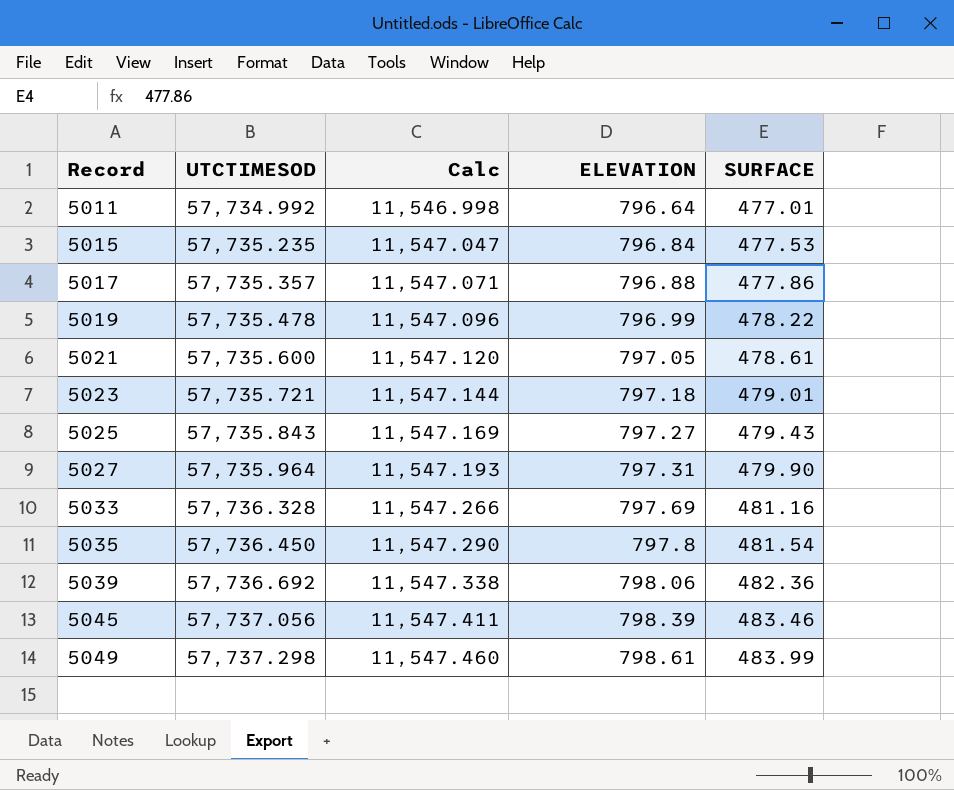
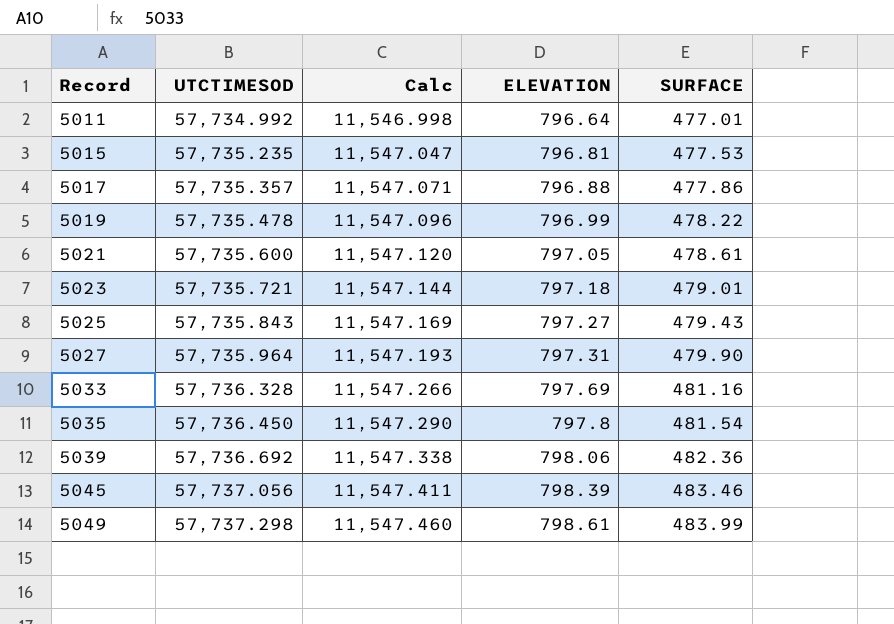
5015 | ELEVATION: 796.84 -> 796.81

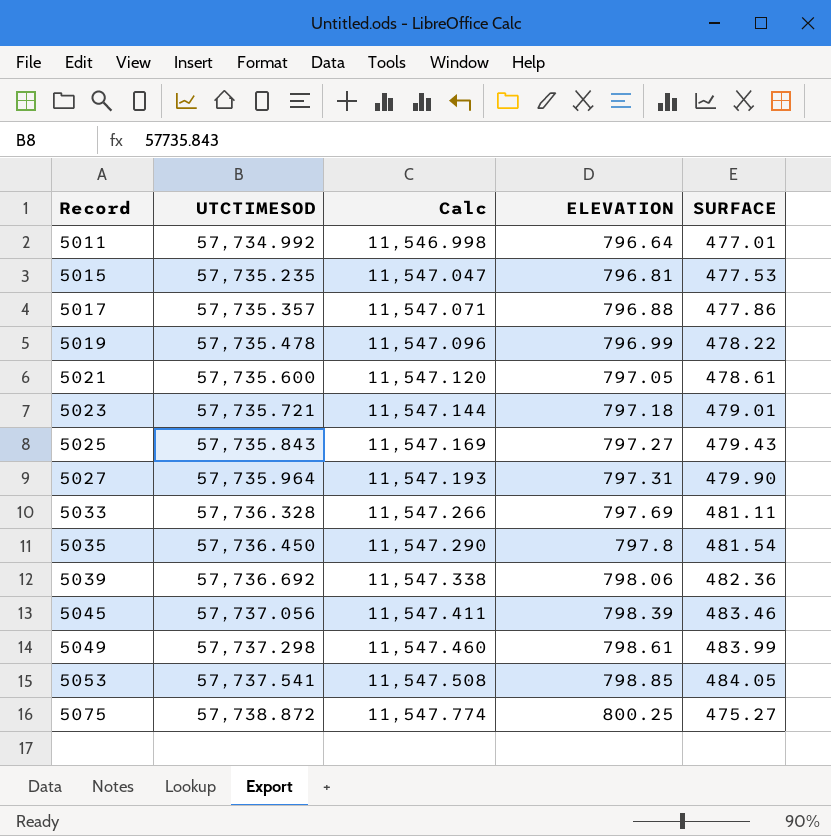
5033 | SURFACE: 481.16 -> 481.11
row 5053: none -> 57,737.541 | 11,547.508 | 798.85 | 484.05
row 5075: none -> 57,738.872 | 11,547.774 | 800.25 | 475.27

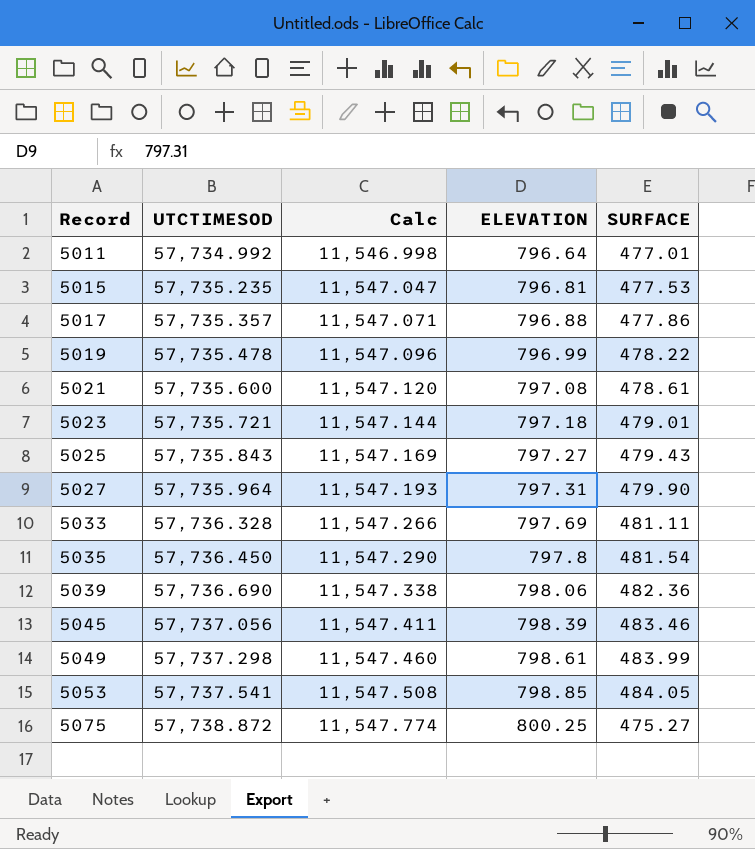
5021 | ELEVATION: 797.05 -> 797.08
5039 | UTCTIMESOD: 57,736.692 -> 57,736.690

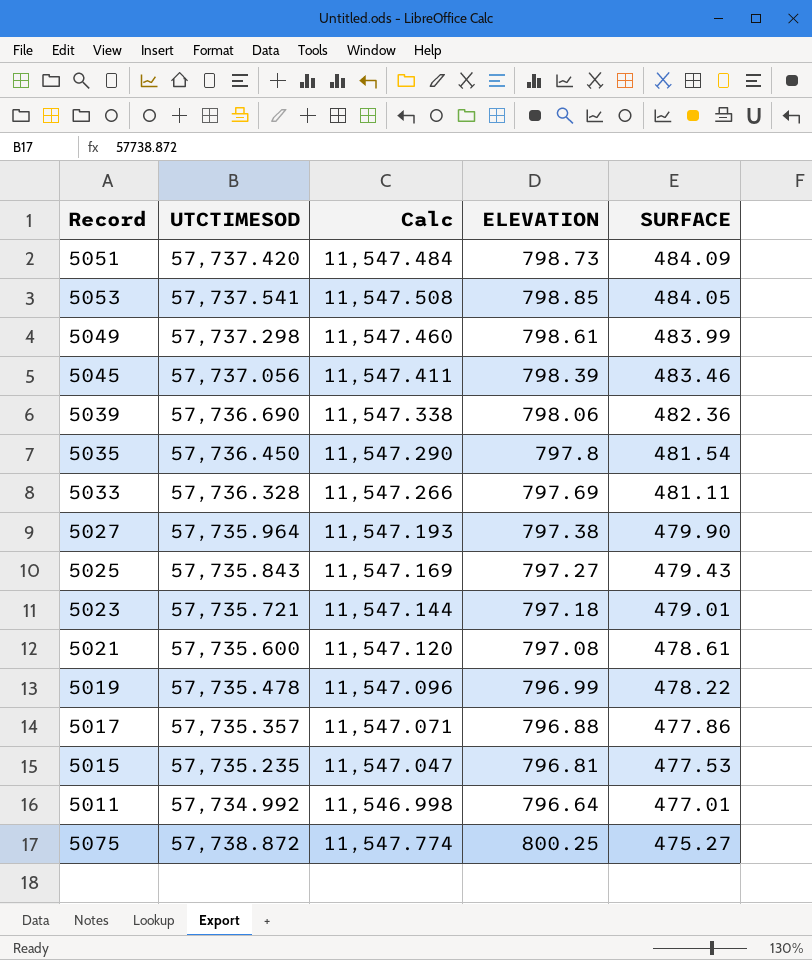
row order: Record ascending -> SURFACE descending
row 5051: none -> 57,737.420 | 11,547.484 | 798.73 | 484.09
5027 | ELEVATION: 797.31 -> 797.38

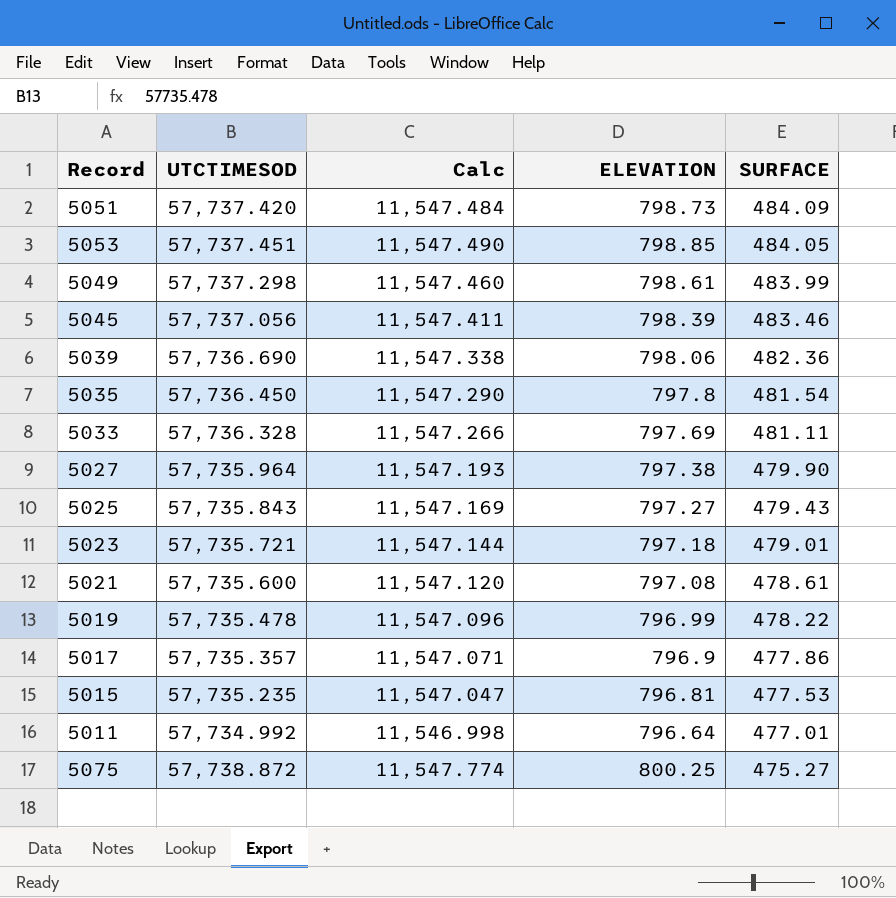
5053 | UTCTIMESOD: 57,737.541 -> 57,737.451
5053 | Calc: 11,547.508 -> 11,547.490
5017 | ELEVATION: 796.88 -> 796.9

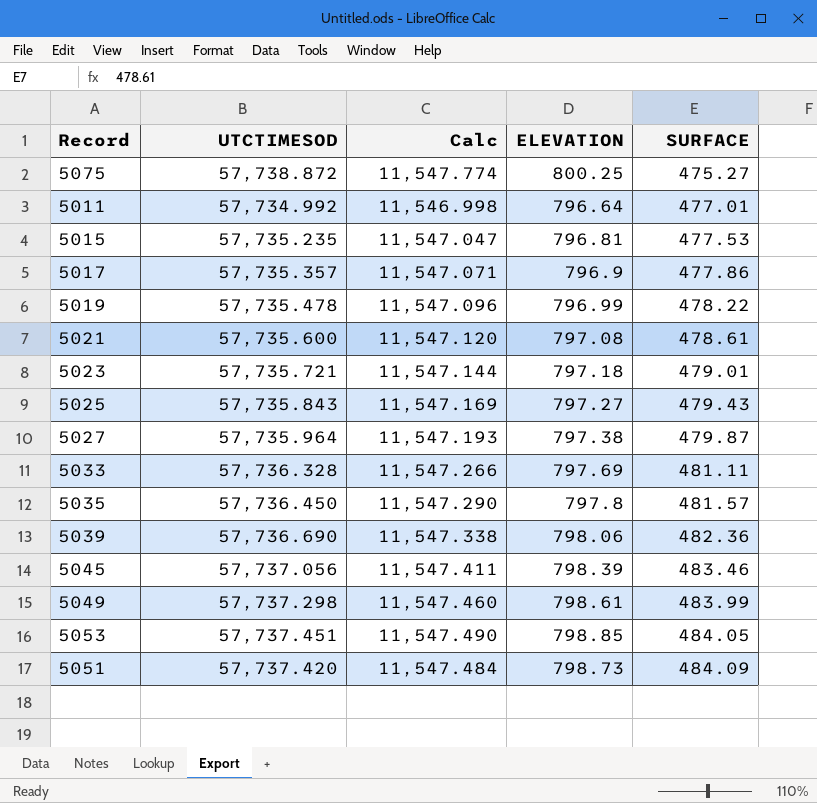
row order: SURFACE descending -> SURFACE ascending
5027 | SURFACE: 479.90 -> 479.87
5035 | SURFACE: 481.54 -> 481.57

